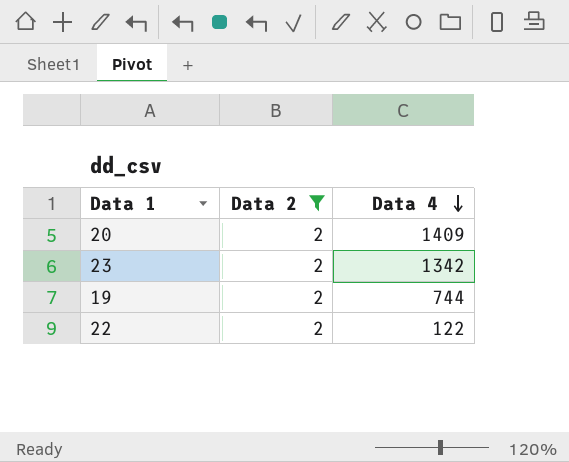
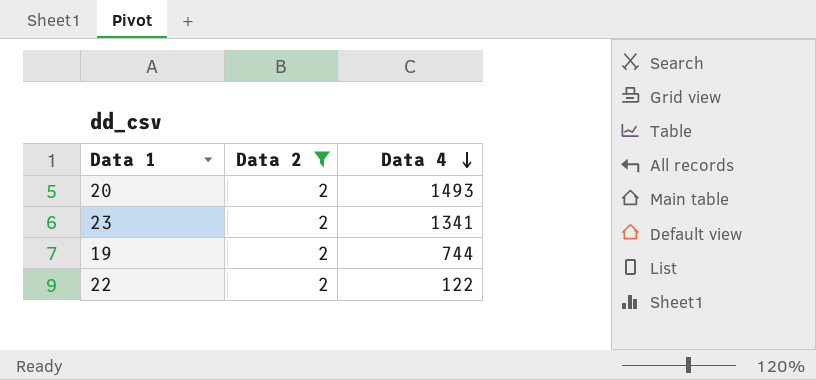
20 | Data 4: 1409 -> 1493
23 | Data 4: 1342 -> 1341

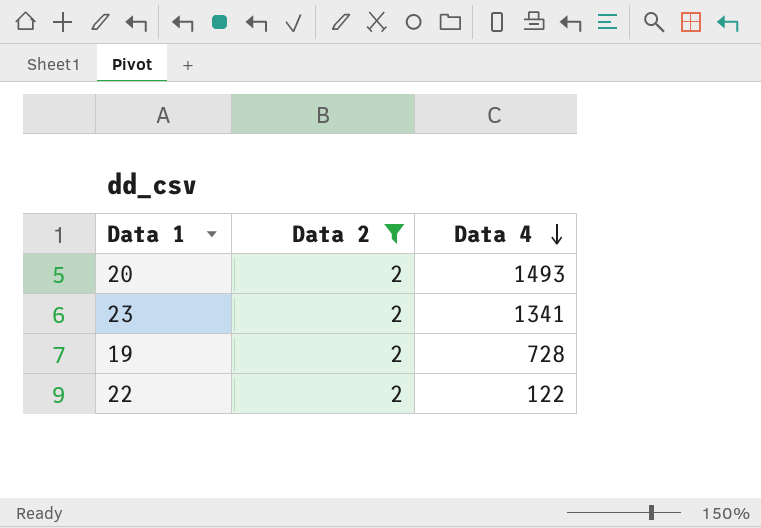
19 | Data 4: 744 -> 728

